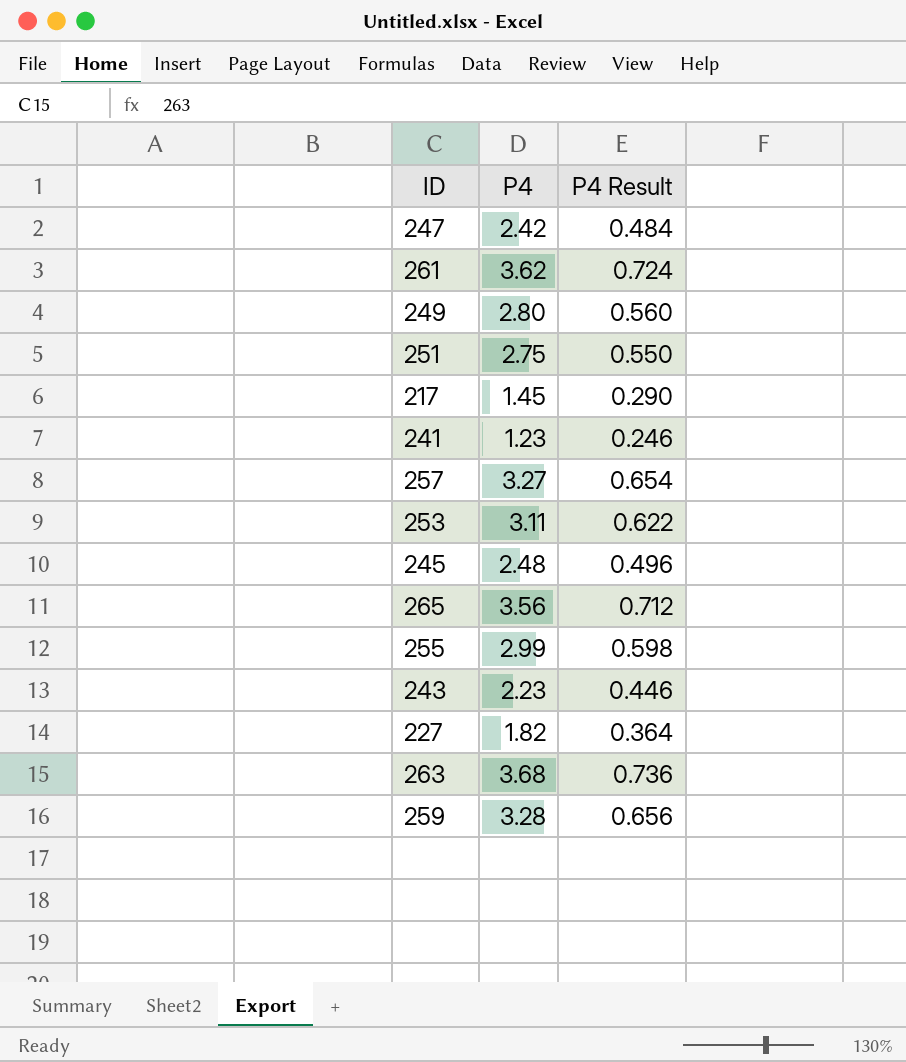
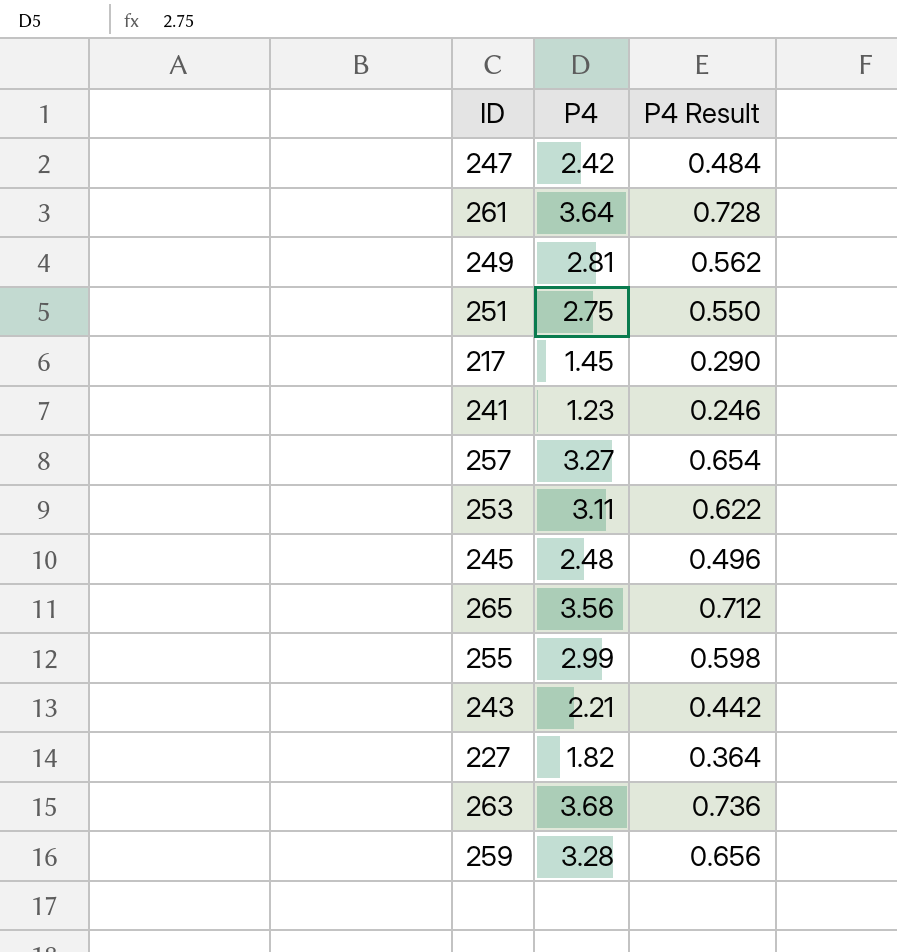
261 | P4: 3.62 -> 3.64
261 | P4 Result: 0.724 -> 0.728
249 | P4: 2.80 -> 2.81
249 | P4 Result: 0.560 -> 0.562
243 | P4: 2.23 -> 2.21
243 | P4 Result: 0.446 -> 0.442

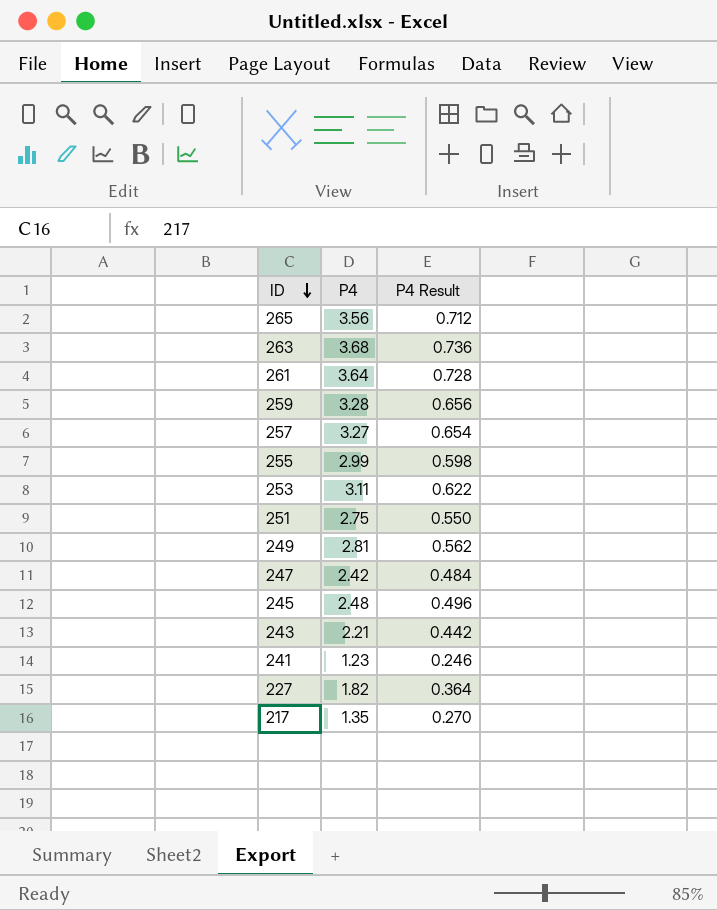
row order: none -> ID descending
217 | P4: 1.45 -> 1.35
217 | P4 Result: 0.290 -> 0.270

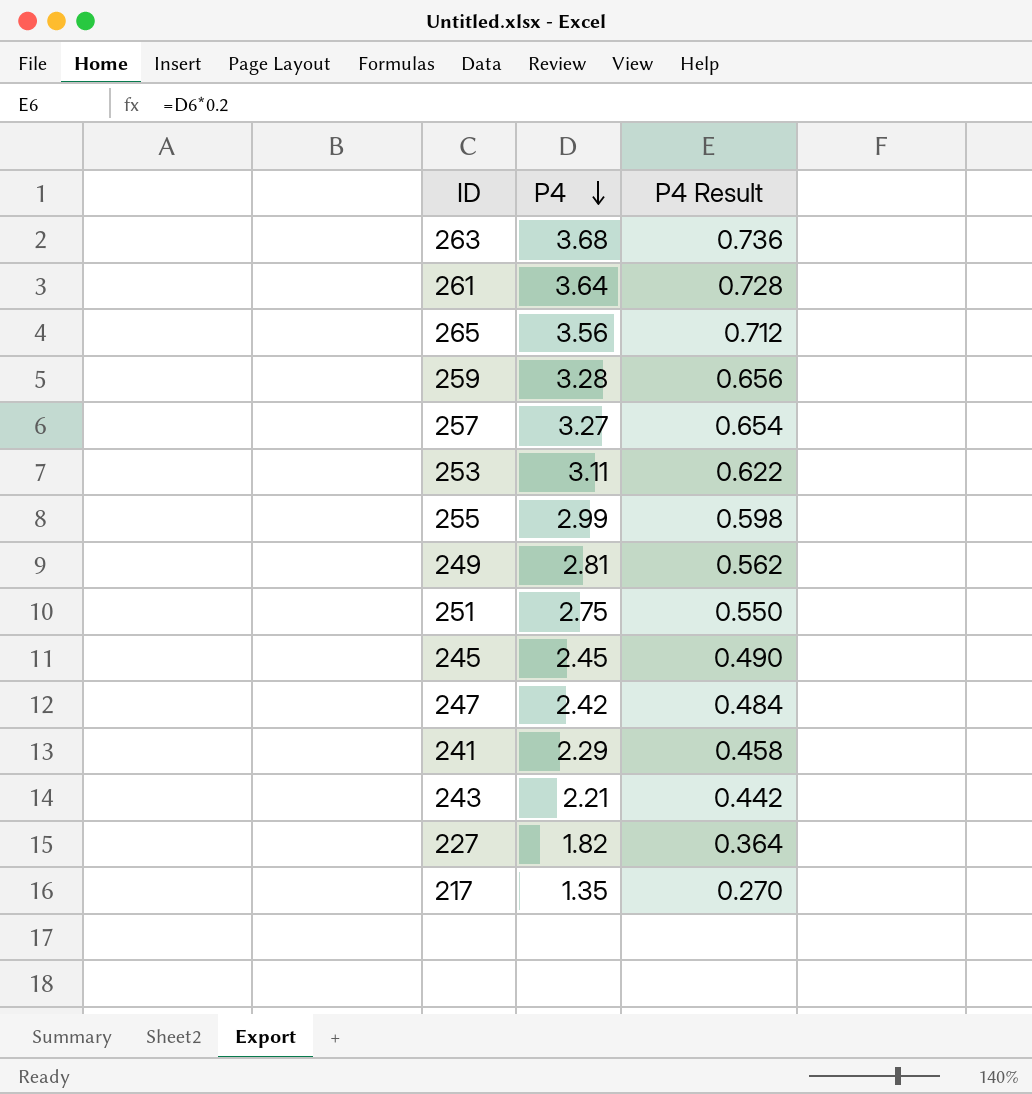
row order: ID descending -> P4 descending
245 | P4: 2.48 -> 2.45
245 | P4 Result: 0.496 -> 0.490
241 | P4: 1.23 -> 2.29
241 | P4 Result: 0.246 -> 0.458

